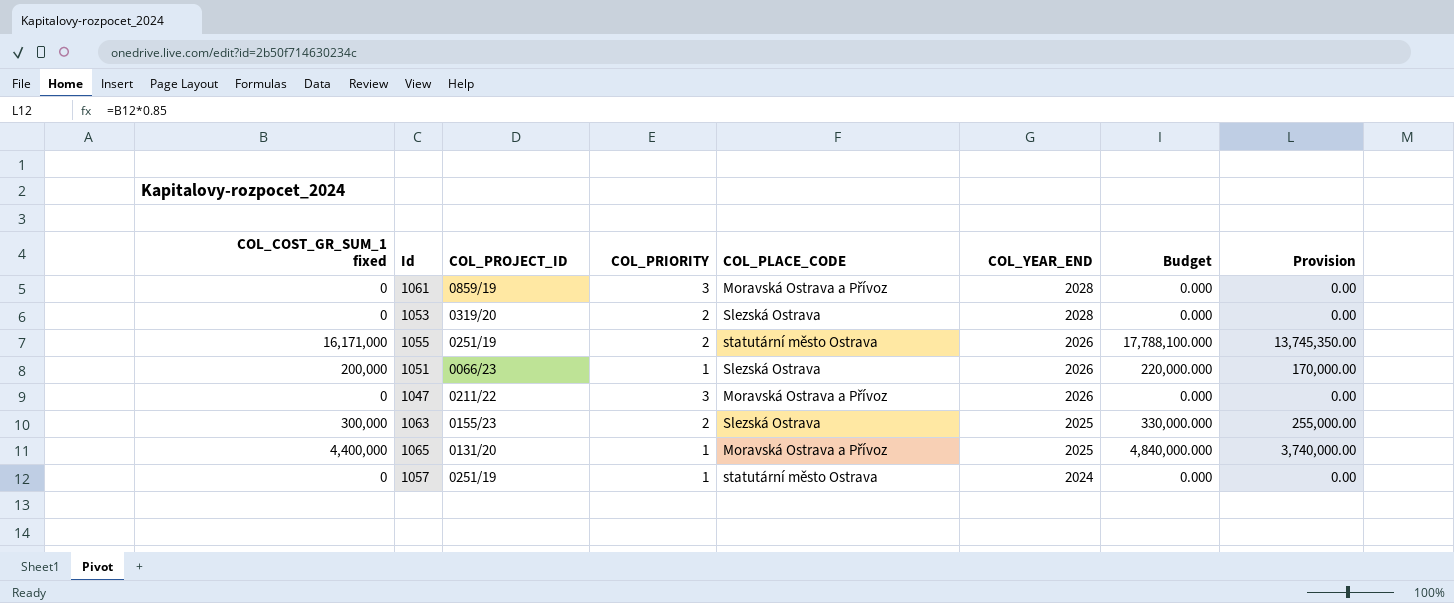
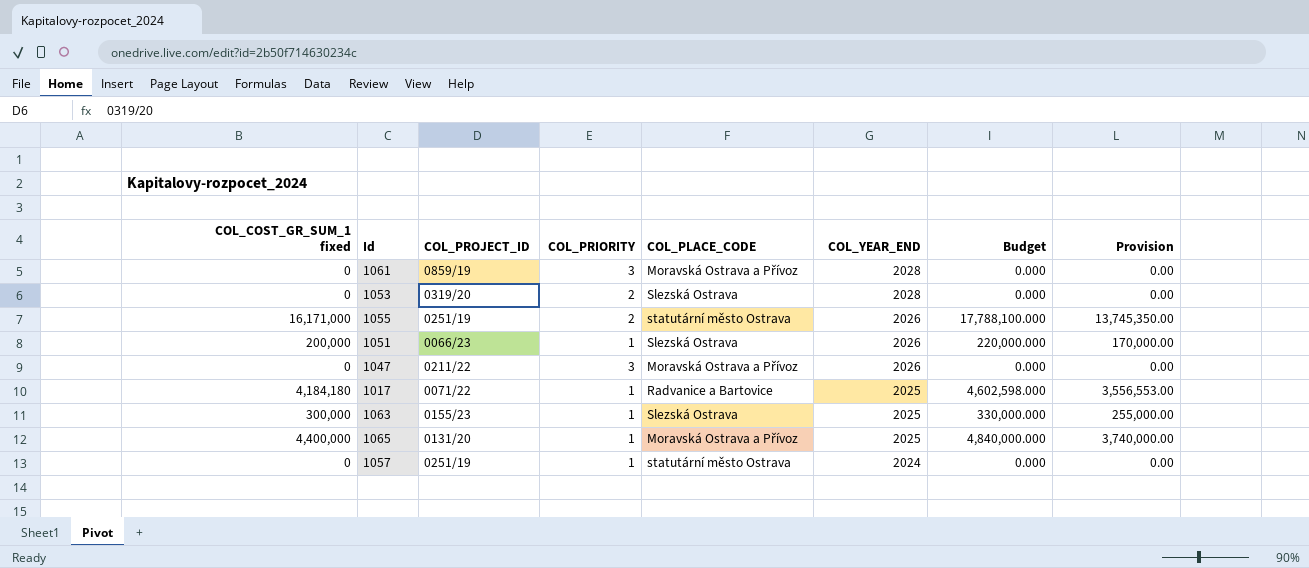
row 1017: none -> 4,184,180 | 0071/22 | 1 | Radvanice a Bartovice | 2025 | 4,602,598.000 | 3,556,553.00
1063 | COL_PRIORITY: 2 -> 1

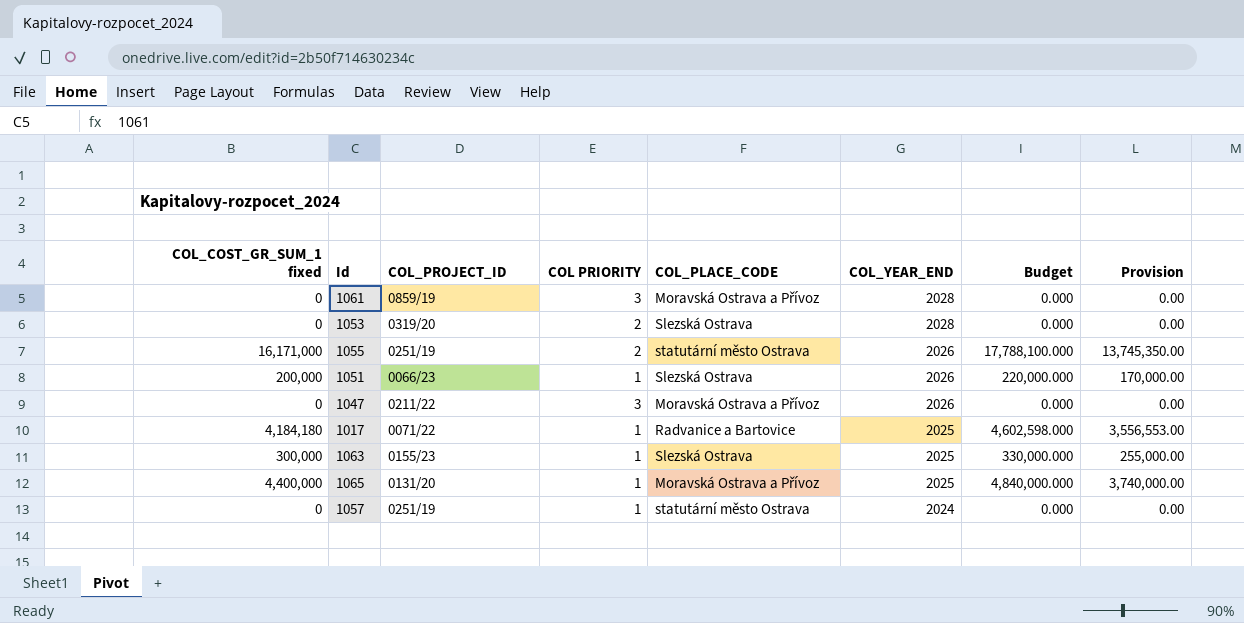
column name: COL_PRIORITY -> COL PRIORITY

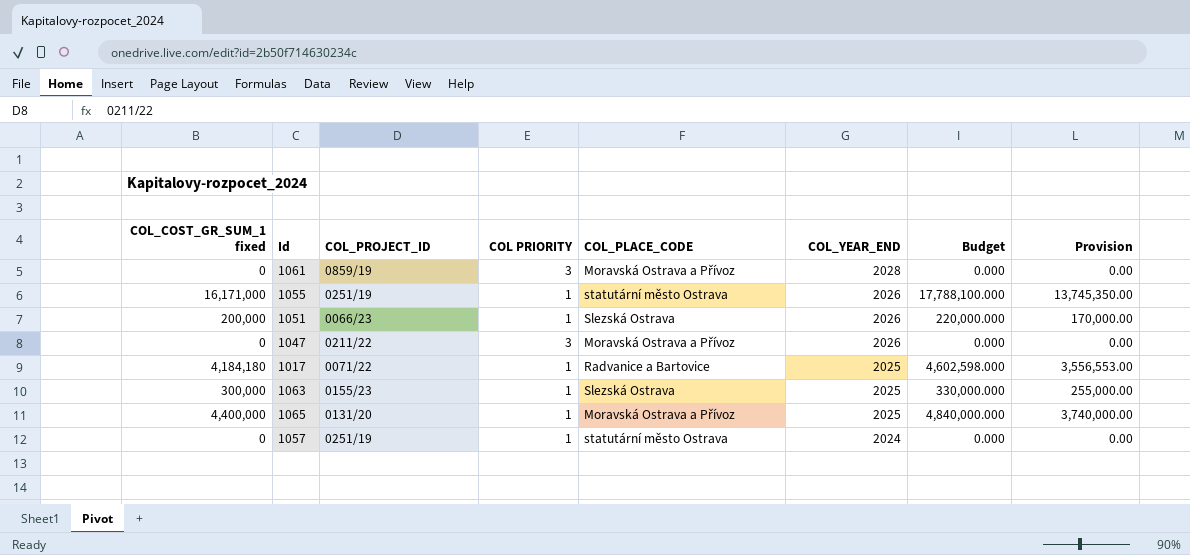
row 1053: 0 | 0319/20 | 2 | Slezská Ostrava | 2028 | 0.000 | 0.00 -> none
1055 | COL PRIORITY: 2 -> 1

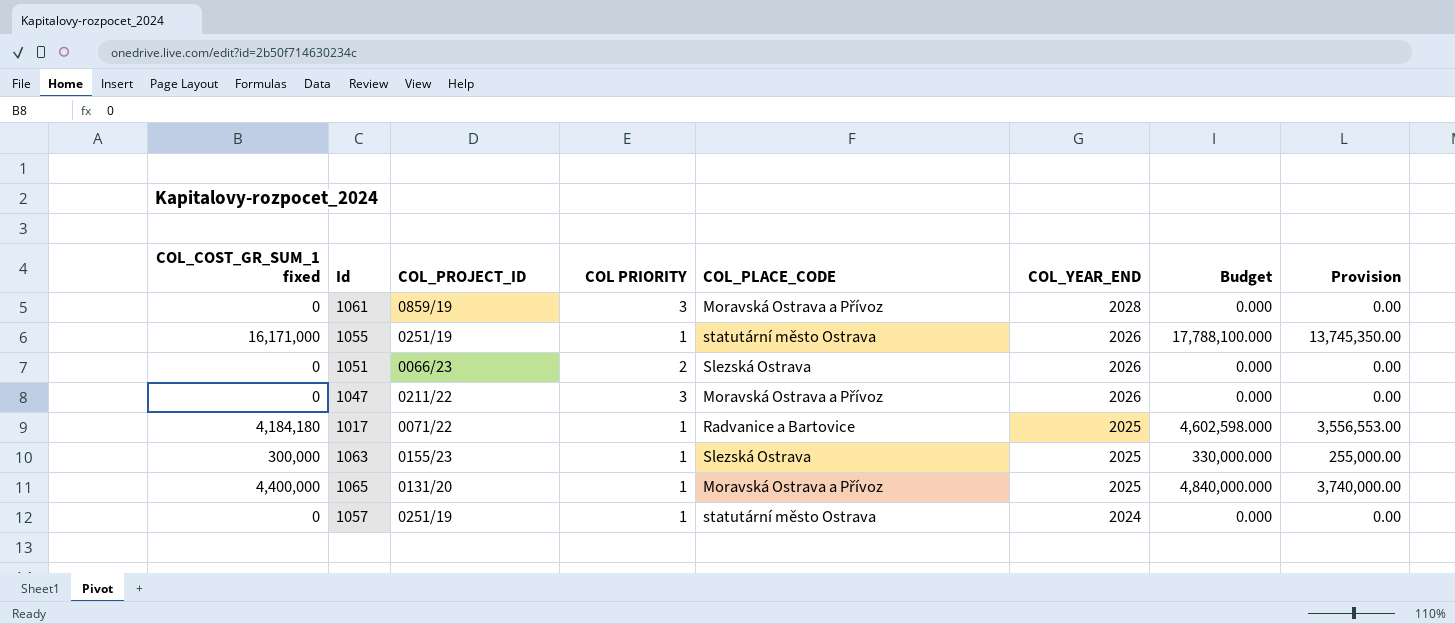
1051 | COL_COST_GR_SUM_1 fixed: 200,000 -> 0
1051 | COL PRIORITY: 1 -> 2
1051 | Budget: 220,000.000 -> 0.000
1051 | Provision: 170,000.00 -> 0.00

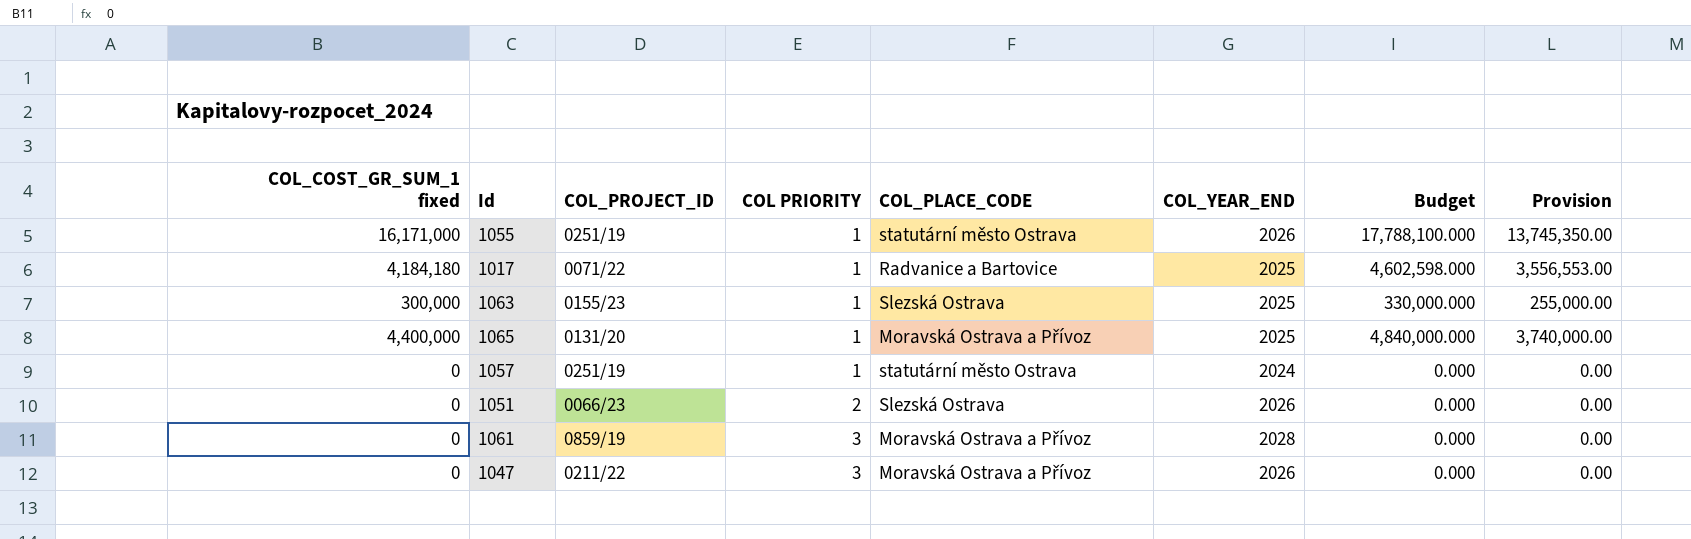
row order: COL_YEAR_END descending -> COL PRIORITY ascending

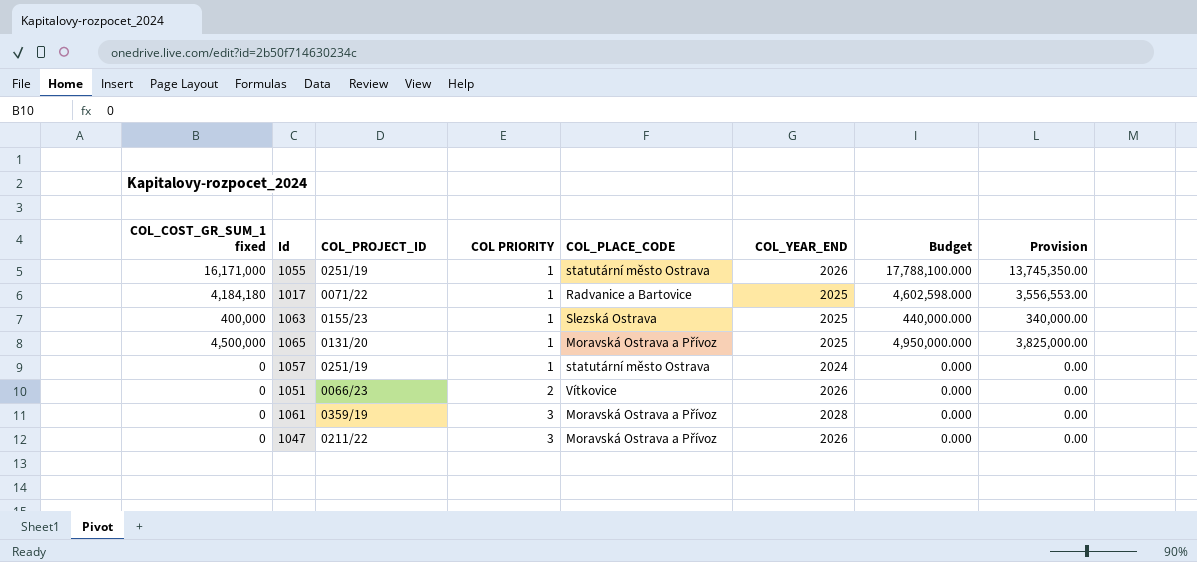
1063 | COL_COST_GR_SUM_1 fixed: 300,000 -> 400,000
1063 | Budget: 330,000.000 -> 440,000.000
1063 | Provision: 255,000.00 -> 340,000.00
1065 | COL_COST_GR_SUM_1 fixed: 4,400,000 -> 4,500,000
1065 | Budget: 4,840,000.000 -> 4,950,000.000
1065 | Provision: 3,740,000.00 -> 3,825,000.00
1051 | COL_PLACE_CODE: Slezská Ostrava -> Vítkovice
1061 | COL_PROJECT_ID: 0859/19 -> 0359/19

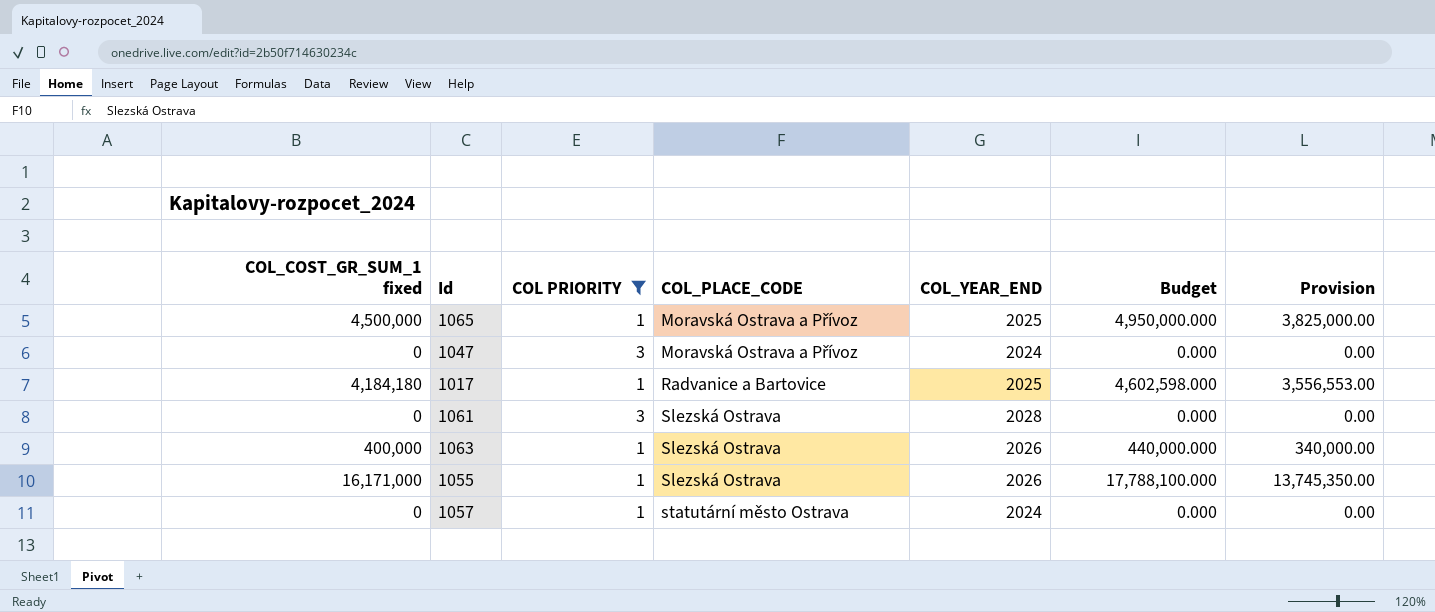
filter: none -> COL PRIORITY != 2
row order: COL PRIORITY ascending -> COL_PLACE_CODE ascending
column COL_PROJECT_ID | position: 3 -> none
1047 | COL_YEAR_END: 2026 -> 2024
1061 | COL_PLACE_CODE: Moravská Ostrava a Přívoz -> Slezská Ostrava
1063 | COL_YEAR_END: 2025 -> 2026
1055 | COL_PLACE_CODE: statutární město Ostrava -> Slezská Ostrava

